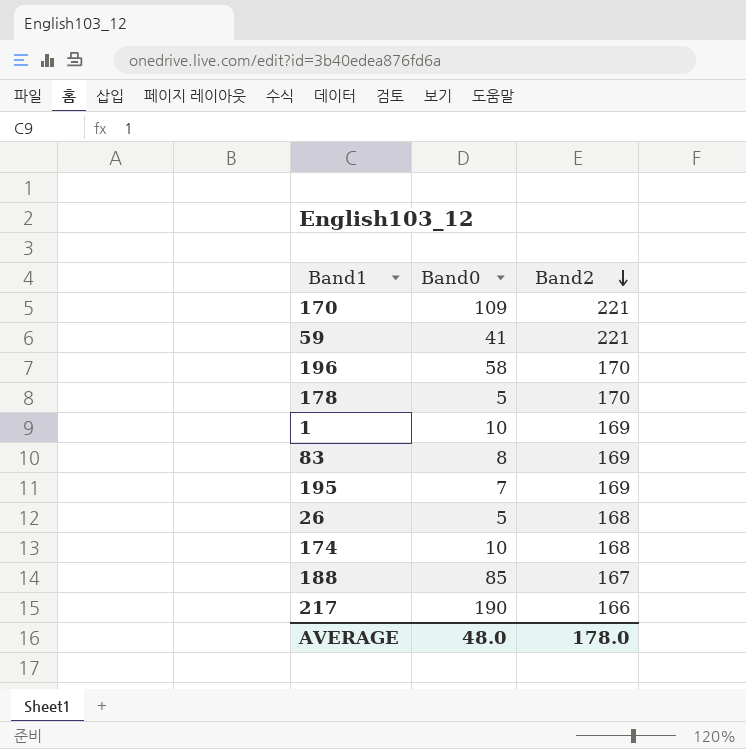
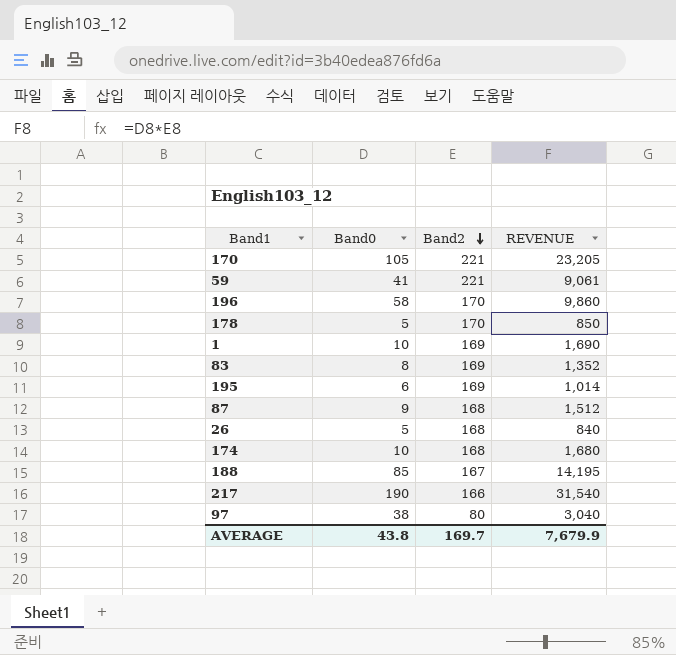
column REVENUE | formula: none -> [Band0] * [Band2]
170 | Band0: 109 -> 105
195 | Band0: 7 -> 6
row 87: none -> 9 | 168 | 1,512
row 97: none -> 38 | 80 | 3,040
AVERAGE | Band0: 48.0 -> 43.8
AVERAGE | Band2: 178.0 -> 169.7

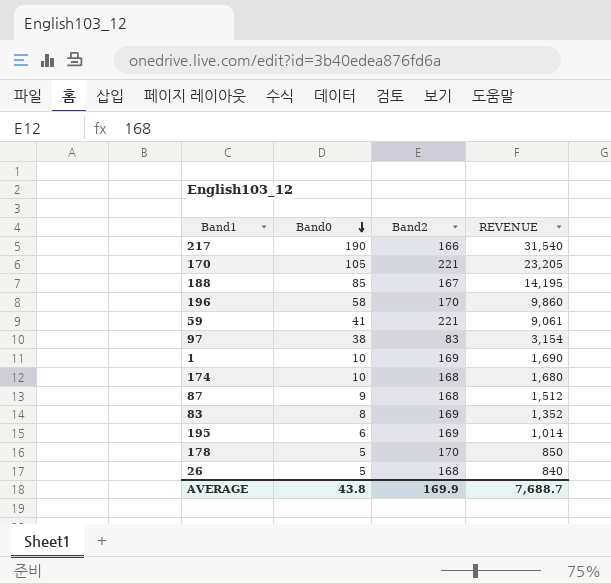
row order: Band2 descending -> Band0 descending
97 | Band2: 80 -> 83
97 | REVENUE: 3,040 -> 3,154
AVERAGE | Band2: 169.7 -> 169.9
AVERAGE | REVENUE: 7,679.9 -> 7,688.7

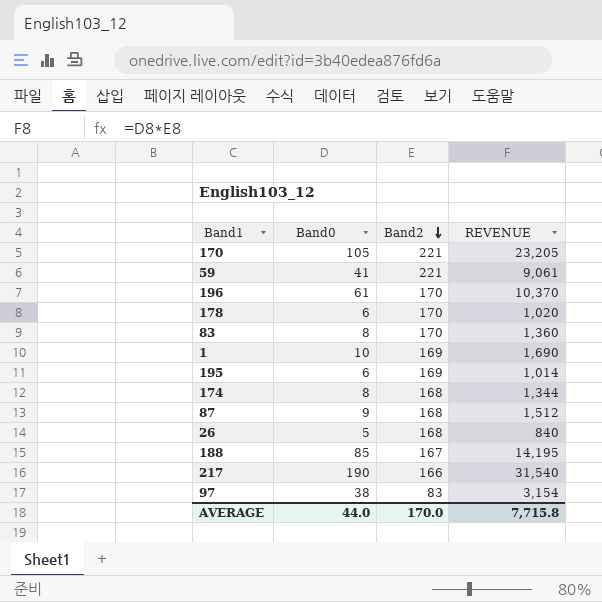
row order: Band0 descending -> Band2 descending
196 | Band0: 58 -> 61
196 | REVENUE: 9,860 -> 10,370
178 | Band0: 5 -> 6
178 | REVENUE: 850 -> 1,020
83 | Band2: 169 -> 170
83 | REVENUE: 1,352 -> 1,360
174 | Band0: 10 -> 8
174 | REVENUE: 1,680 -> 1,344
AVERAGE | Band0: 43.8 -> 44.0
AVERAGE | Band2: 169.9 -> 170.0
AVERAGE | REVENUE: 7,688.7 -> 7,715.8

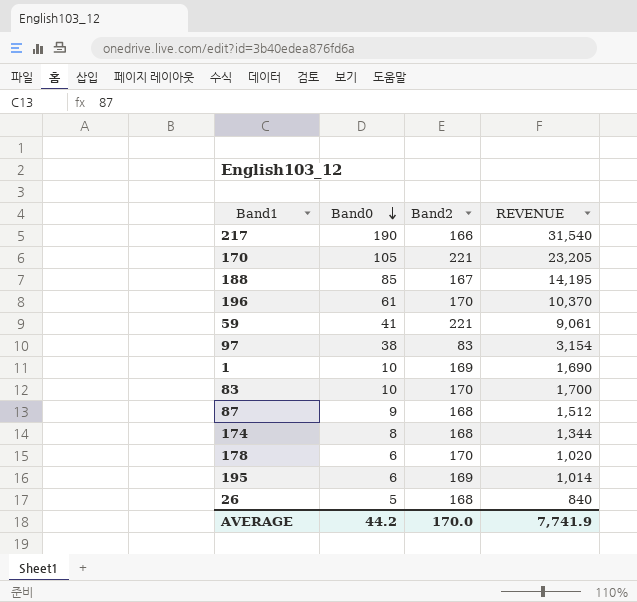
row order: Band2 descending -> Band0 descending
83 | Band0: 8 -> 10
83 | REVENUE: 1,360 -> 1,700
AVERAGE | Band0: 44.0 -> 44.2
AVERAGE | REVENUE: 7,715.8 -> 7,741.9

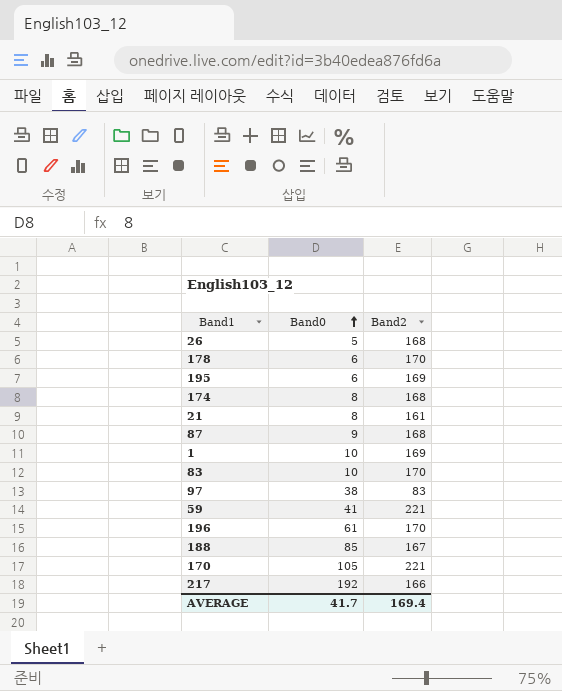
row order: Band0 descending -> Band0 ascending
column REVENUE | formula: [Band0] * [Band2] -> none
row 21: none -> 8 | 161
217 | Band0: 190 -> 192
AVERAGE | Band0: 44.2 -> 41.7
AVERAGE | Band2: 170.0 -> 169.4

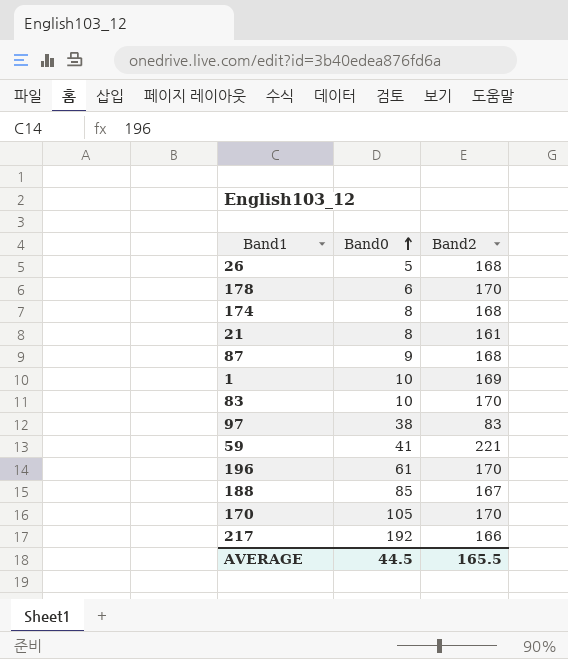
row 195: 6 | 169 -> none
170 | Band2: 221 -> 170
AVERAGE | Band0: 41.7 -> 44.5
AVERAGE | Band2: 169.4 -> 165.5

